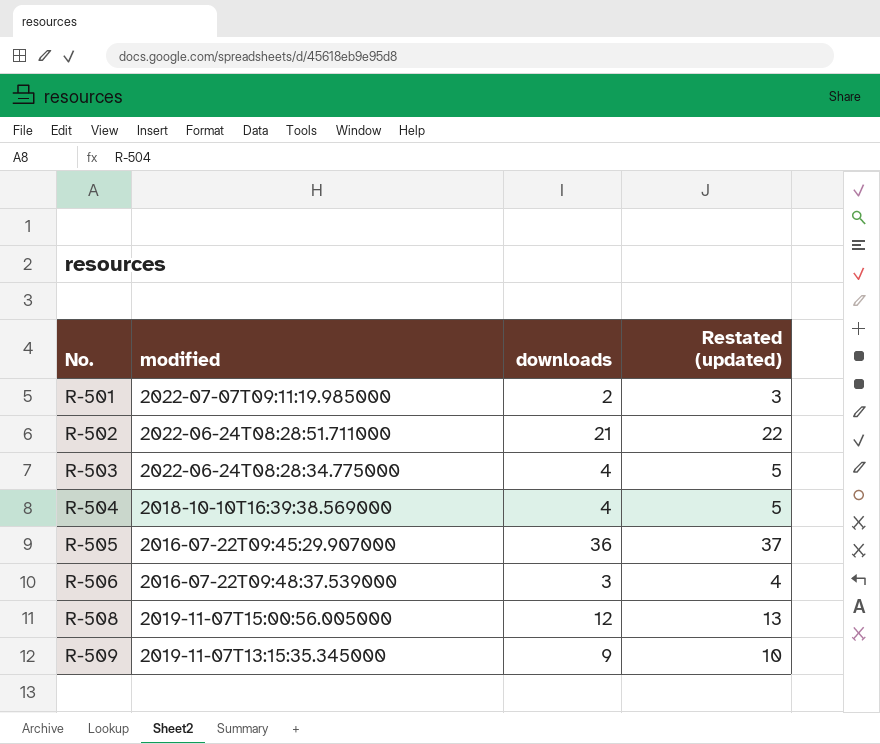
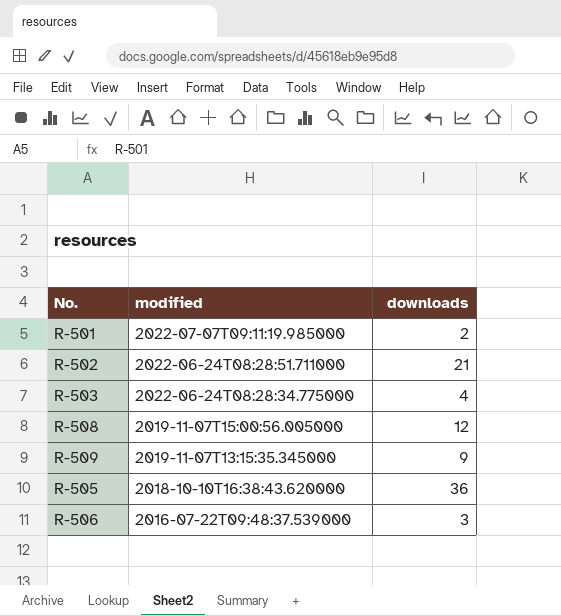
row order: No. ascending -> modified descending
column Restated (updated) | formula: [downloads] + 1 -> none
row R-504: 2018-10-10T16:39:38.569000 | 4 | 5 -> none
R-505 | modified: 2016-07-22T09:45:29.907000 -> 2018-10-10T16:38:43.620000

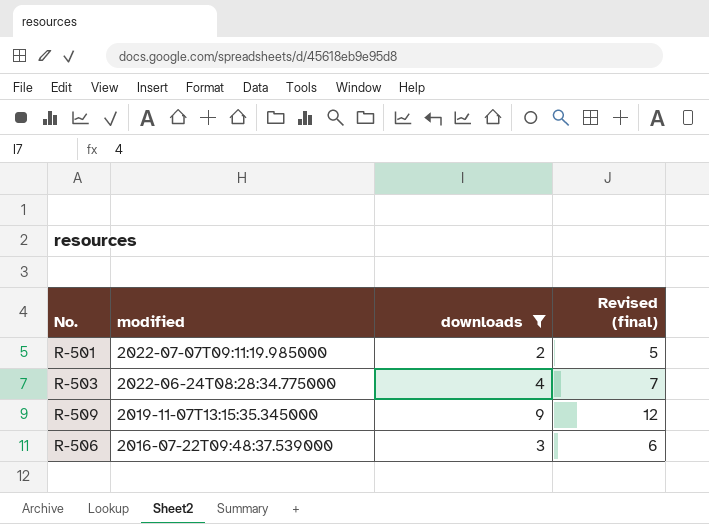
filter: none -> downloads <= 9
column Revised (final) | formula: none -> [downloads] + 3

